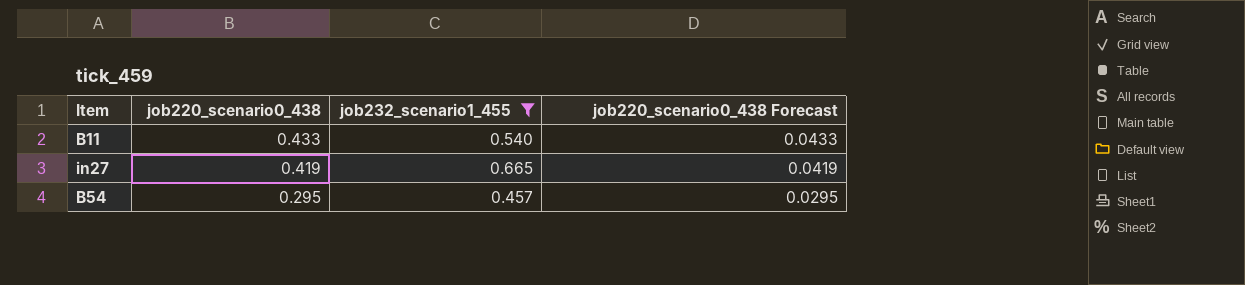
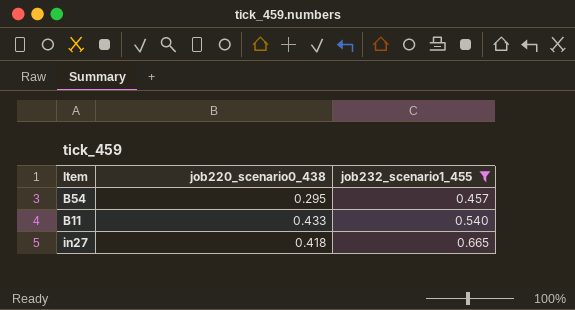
row order: job220_scenario0_438 descending -> job232_scenario1_455 ascending
column job220_scenario0_438 Forecast | formula: [job220_scenario0_438] * 0.1 -> none
in27 | job220_scenario0_438: 0.419 -> 0.418

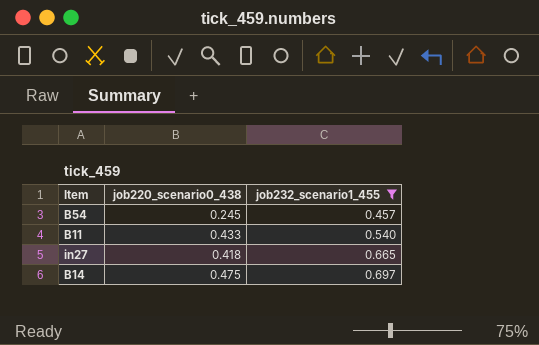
B54 | job220_scenario0_438: 0.295 -> 0.245
row B14: none -> 0.475 | 0.697

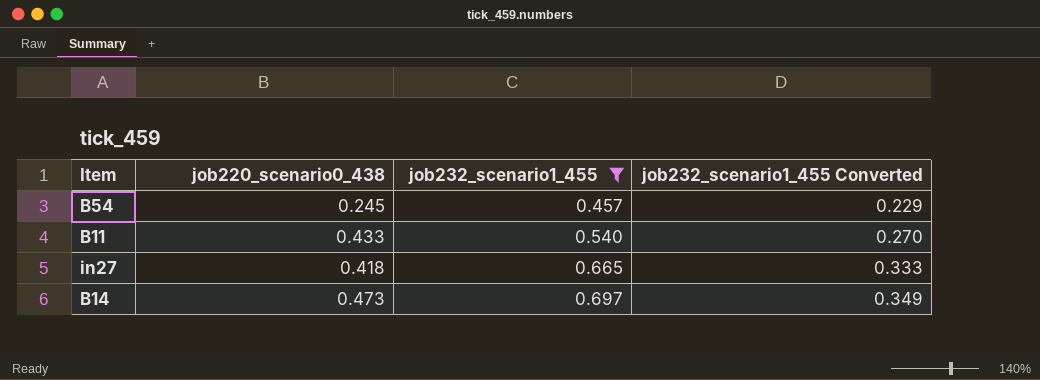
column job232_scenario1_455 Converted | formula: none -> [job232_scenario1_455] * 0.5
B14 | job220_scenario0_438: 0.475 -> 0.473

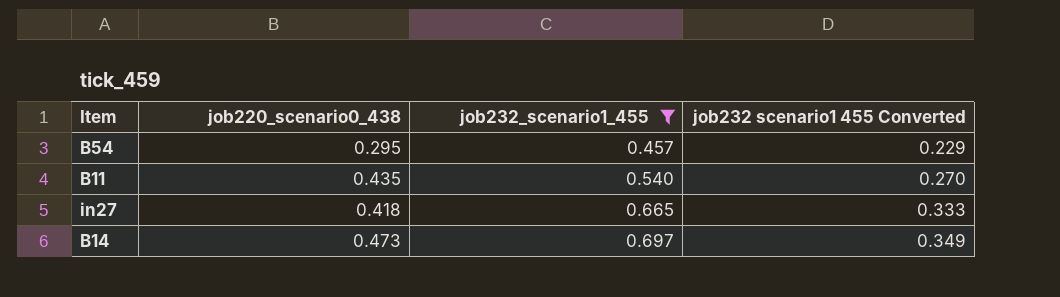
column name: job232_scenario1_455 Converted -> job232 scenario1 455 Converted
B54 | job220_scenario0_438: 0.245 -> 0.295
B11 | job220_scenario0_438: 0.433 -> 0.435

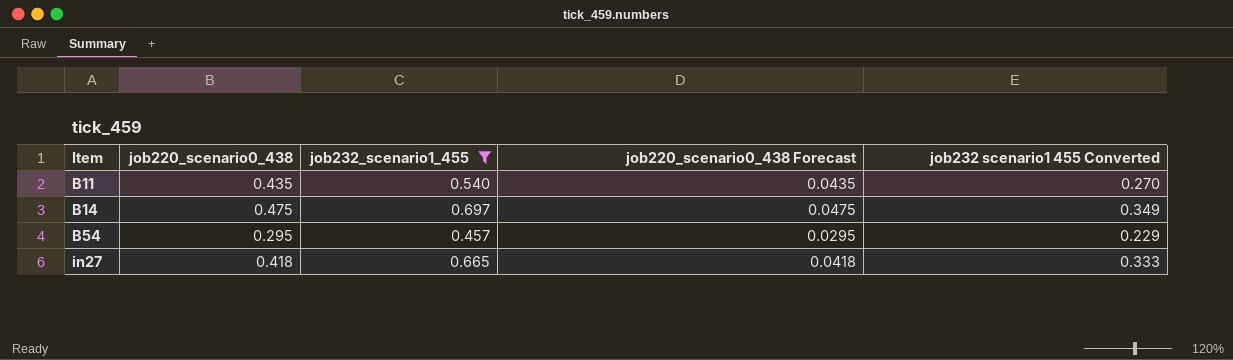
row order: job232_scenario1_455 ascending -> Item ascending
column job220_scenario0_438 Forecast | formula: none -> [job220_scenario0_438] * 0.1
B14 | job220_scenario0_438: 0.473 -> 0.475

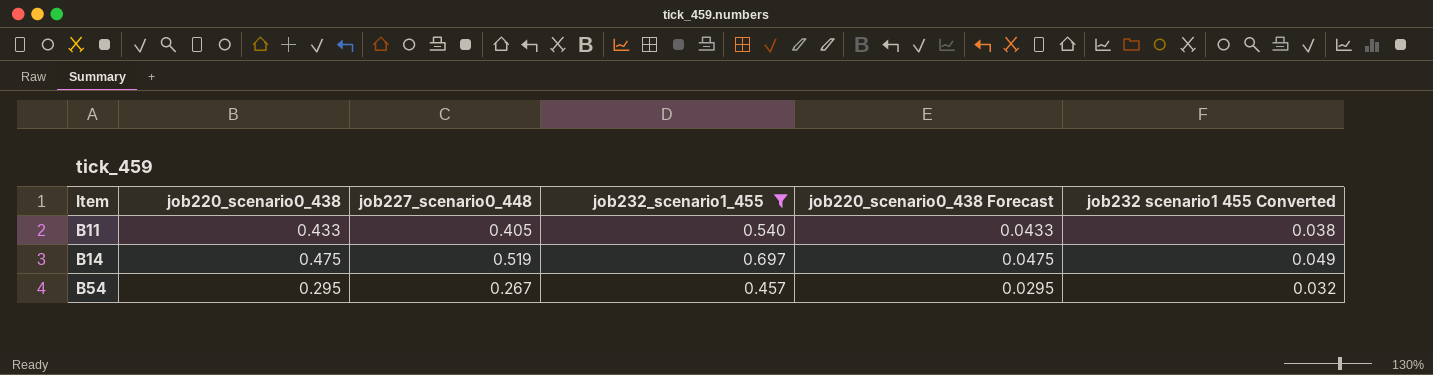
column job227_scenario0_448 | position: none -> 3
column job232 scenario1 455 Converted | formula: [job232_scenario1_455] * 0.5 -> [job232_scenario1_455] * 0.07
row in27: 0.418 | 0.665 | 0.0418 | 0.333 -> none
B11 | job220_scenario0_438: 0.435 -> 0.433
B11 | job220_scenario0_438 Forecast: 0.0435 -> 0.0433

